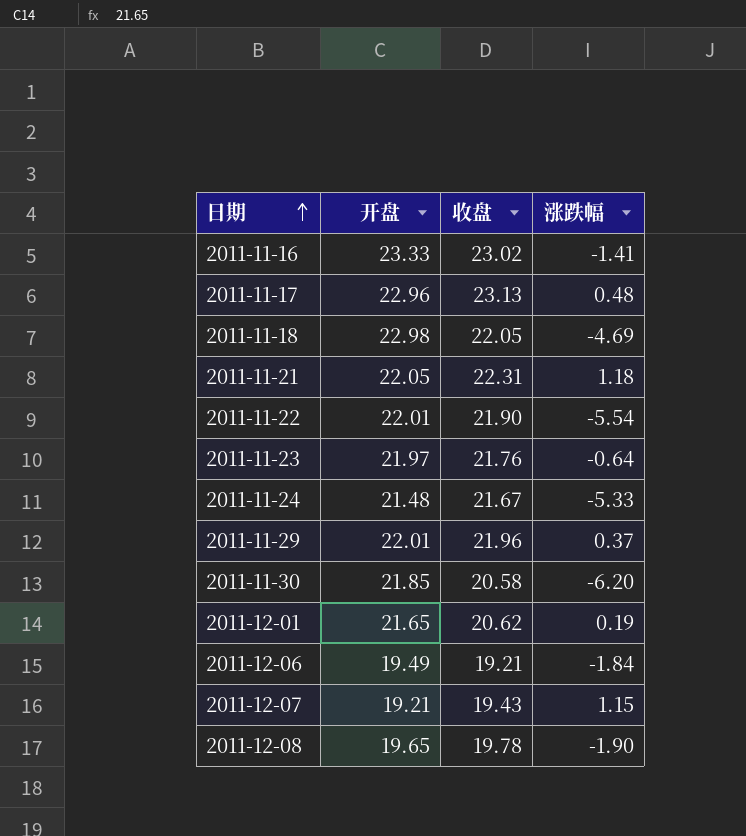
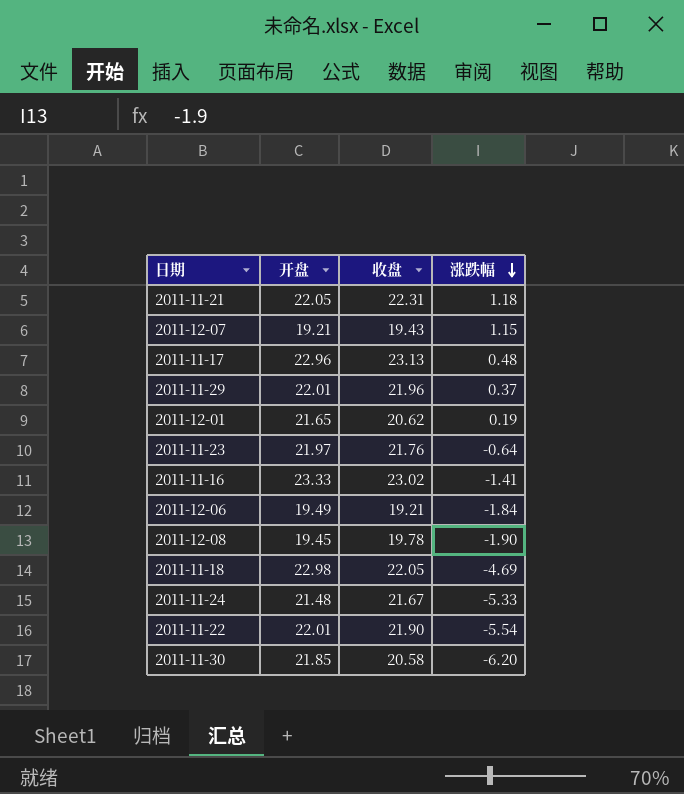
row order: 日期 ascending -> 涨跌幅 descending
2011-12-08 | 开盘: 19.65 -> 19.45

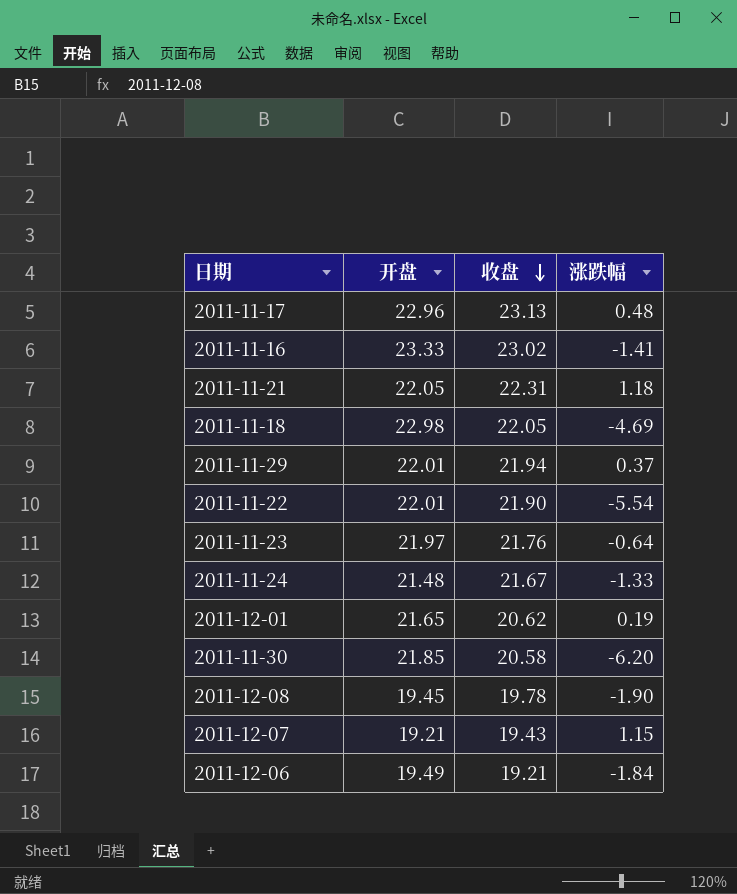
row order: 涨跌幅 descending -> 收盘 descending
2011-11-29 | 收盘: 21.96 -> 21.94
2011-11-24 | 涨跌幅: -5.33 -> -1.33

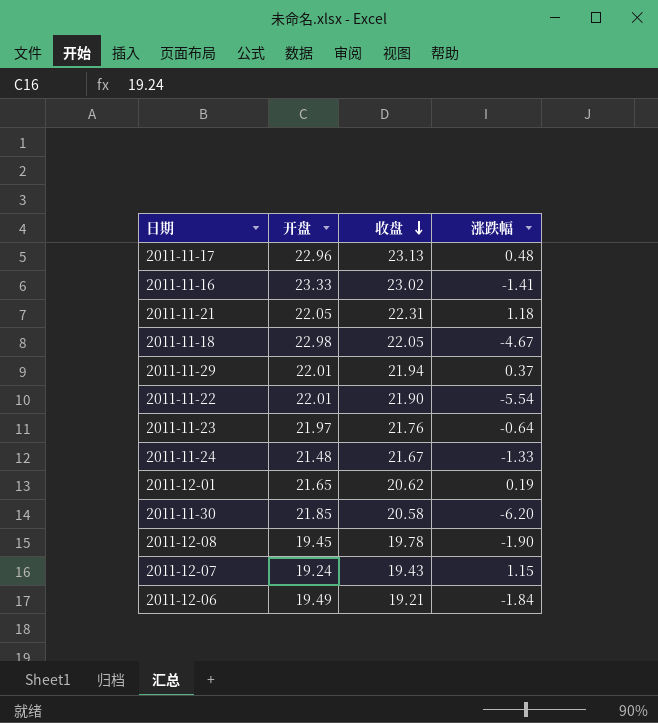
2011-11-18 | 涨跌幅: -4.69 -> -4.67
2011-12-07 | 开盘: 19.21 -> 19.24

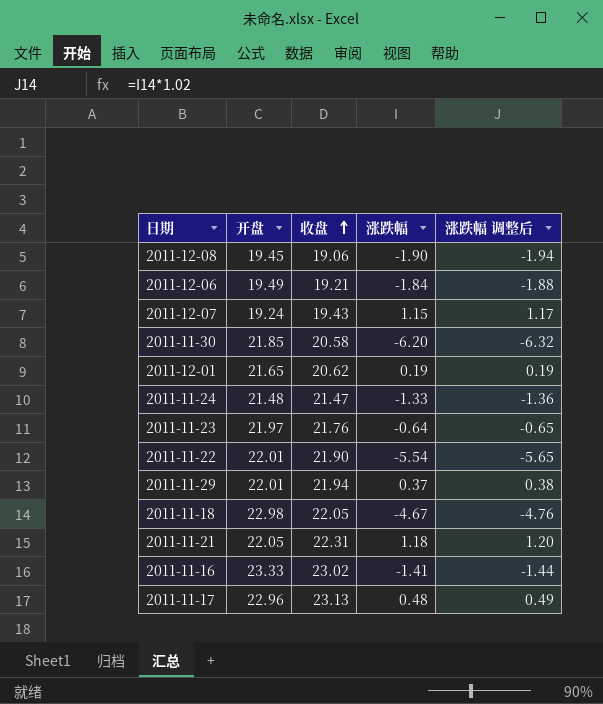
row order: 收盘 descending -> 收盘 ascending
column 涨跌幅 调整后 | formula: none -> [涨跌幅] * 1.02
2011-12-08 | 收盘: 19.78 -> 19.06
2011-11-24 | 收盘: 21.67 -> 21.47

